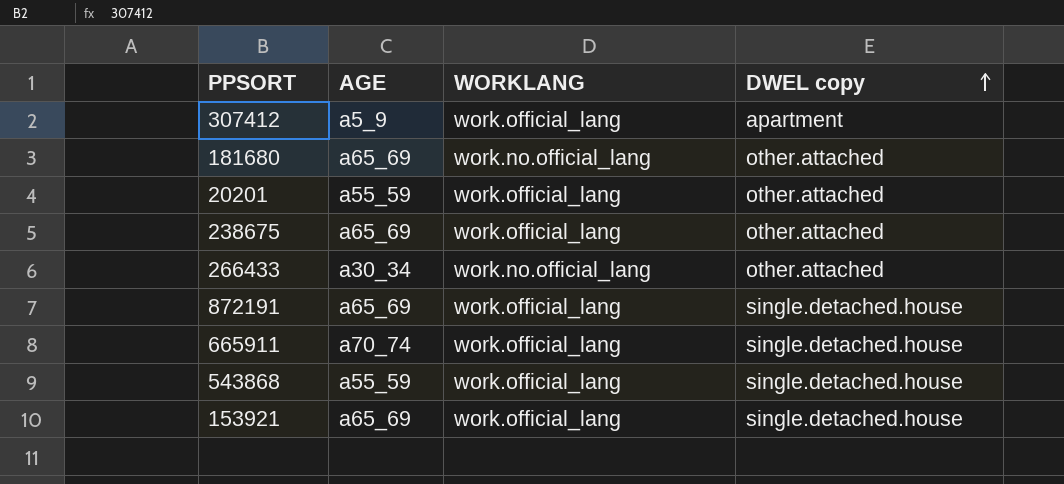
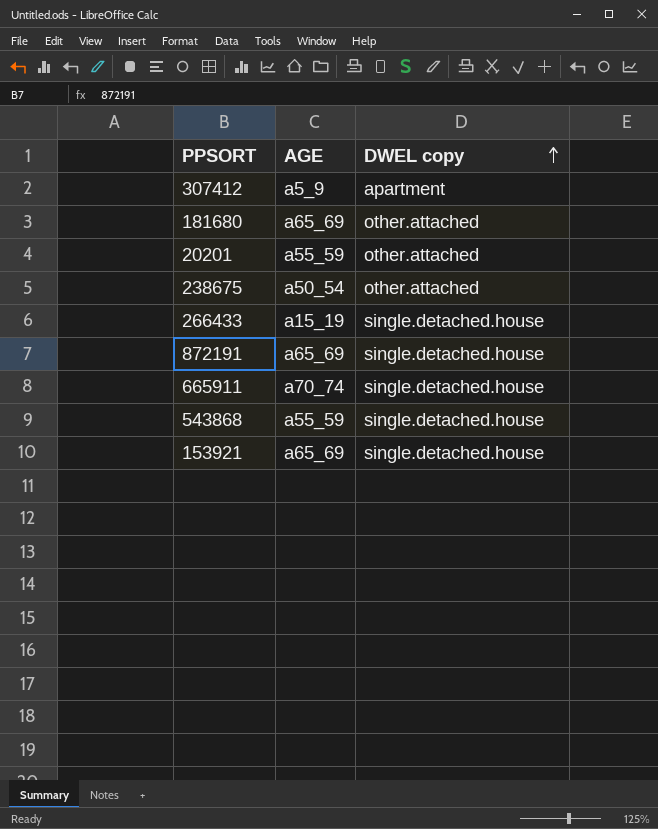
column WORKLANG | position: 3 -> none
238675 | AGE: a65_69 -> a50_54
266433 | AGE: a30_34 -> a15_19
266433 | DWEL copy: other.attached -> single.detached.house

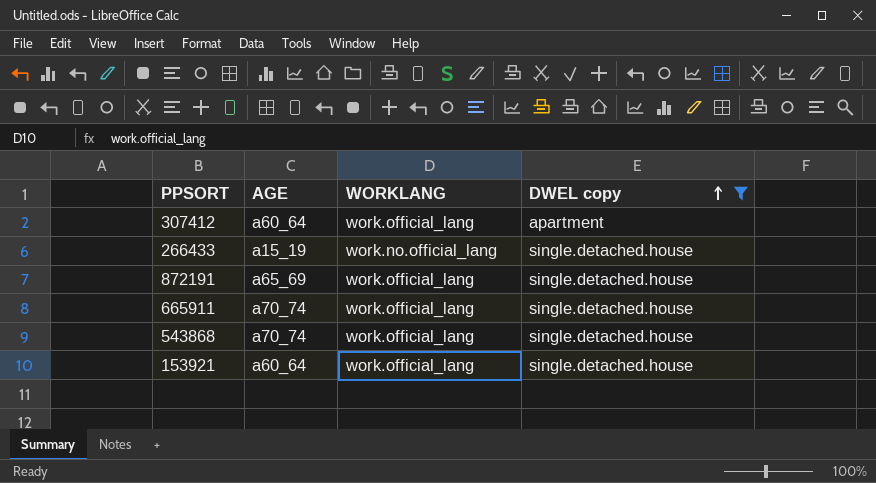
filter: none -> DWEL copy != other.attached
column WORKLANG | position: none -> 3
307412 | AGE: a5_9 -> a60_64
543868 | AGE: a55_59 -> a70_74
153921 | AGE: a65_69 -> a60_64

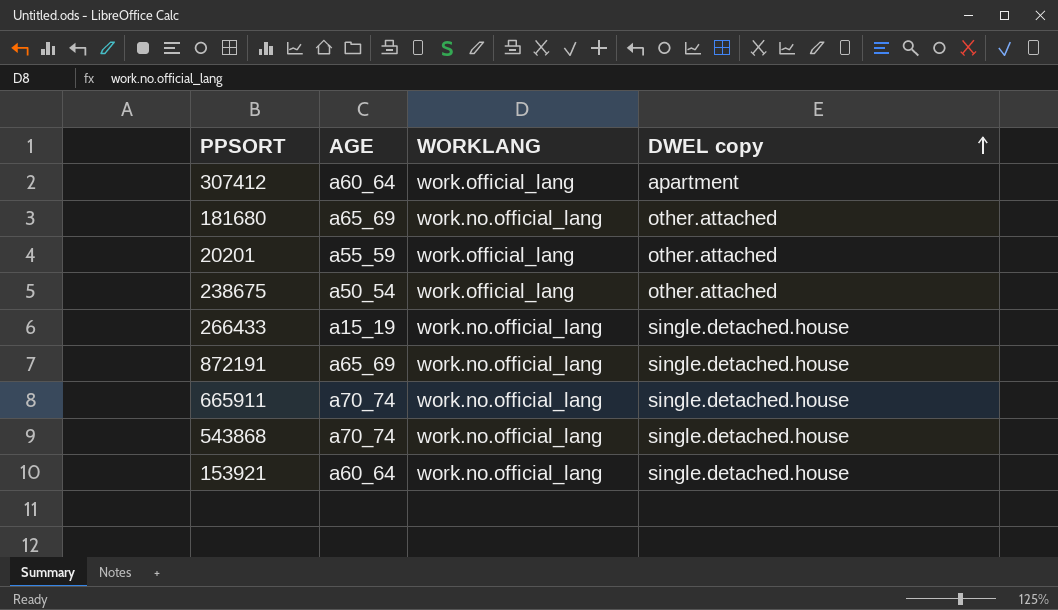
filter: DWEL copy != other.attached -> none
872191 | WORKLANG: work.official_lang -> work.no.official_lang
665911 | WORKLANG: work.official_lang -> work.no.official_lang
543868 | WORKLANG: work.official_lang -> work.no.official_lang
153921 | WORKLANG: work.official_lang -> work.no.official_lang

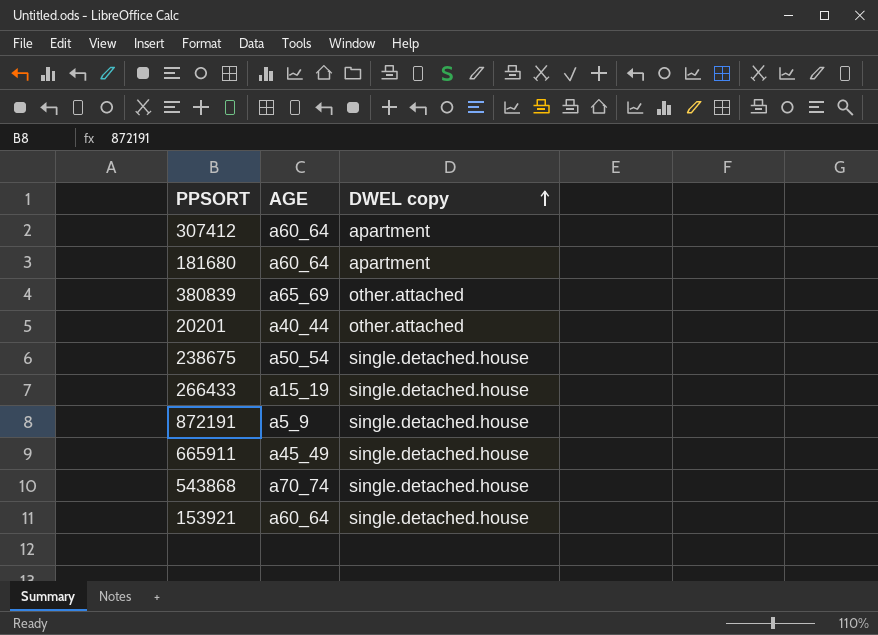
column WORKLANG | position: 3 -> none
181680 | AGE: a65_69 -> a60_64
181680 | DWEL copy: other.attached -> apartment
row 380839: none -> a65_69 | other.attached
20201 | AGE: a55_59 -> a40_44
238675 | DWEL copy: other.attached -> single.detached.house
872191 | AGE: a65_69 -> a5_9
665911 | AGE: a70_74 -> a45_49

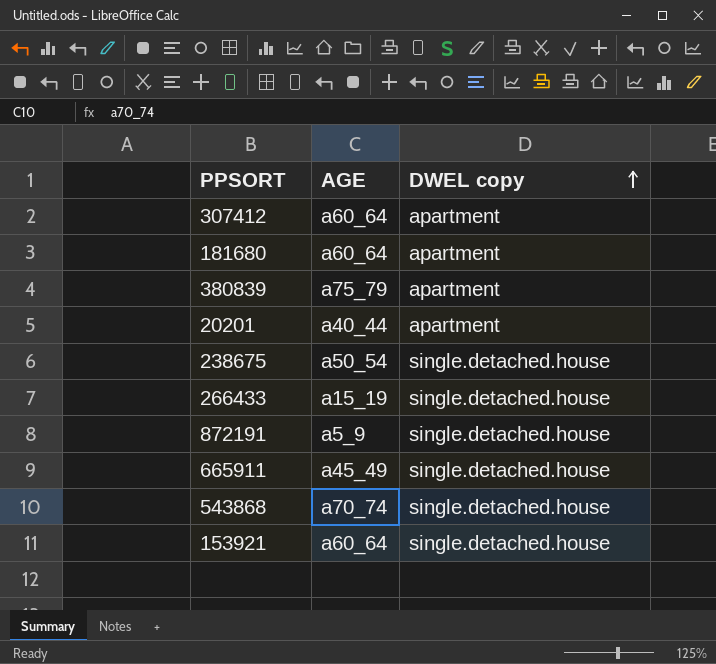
380839 | AGE: a65_69 -> a75_79
380839 | DWEL copy: other.attached -> apartment
20201 | DWEL copy: other.attached -> apartment

